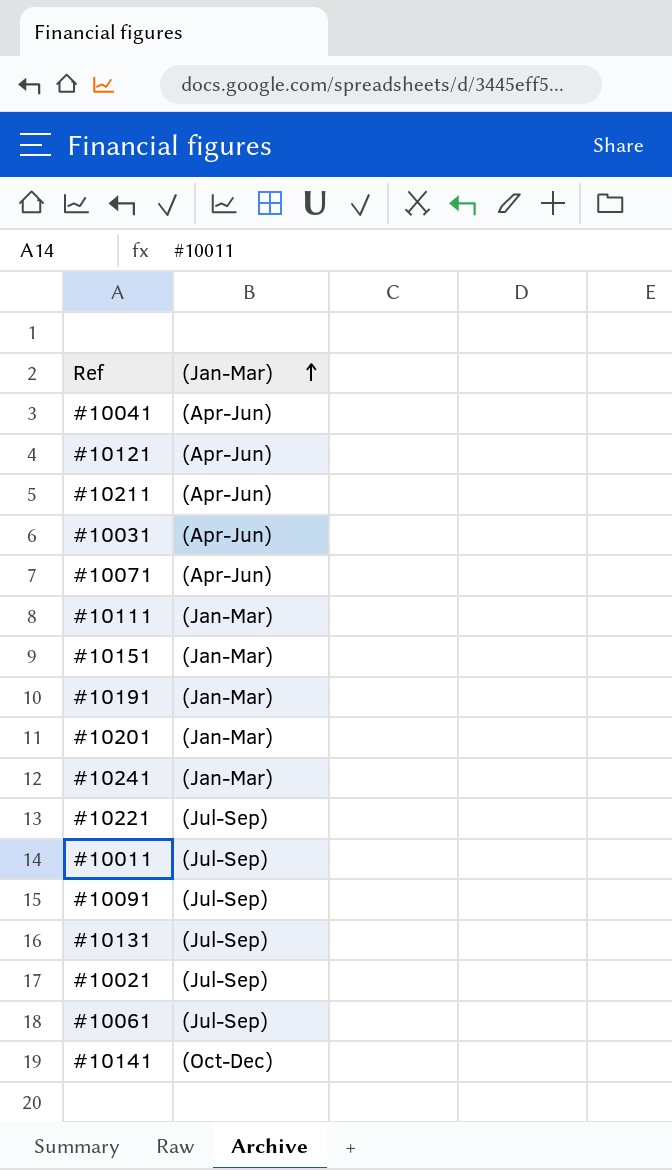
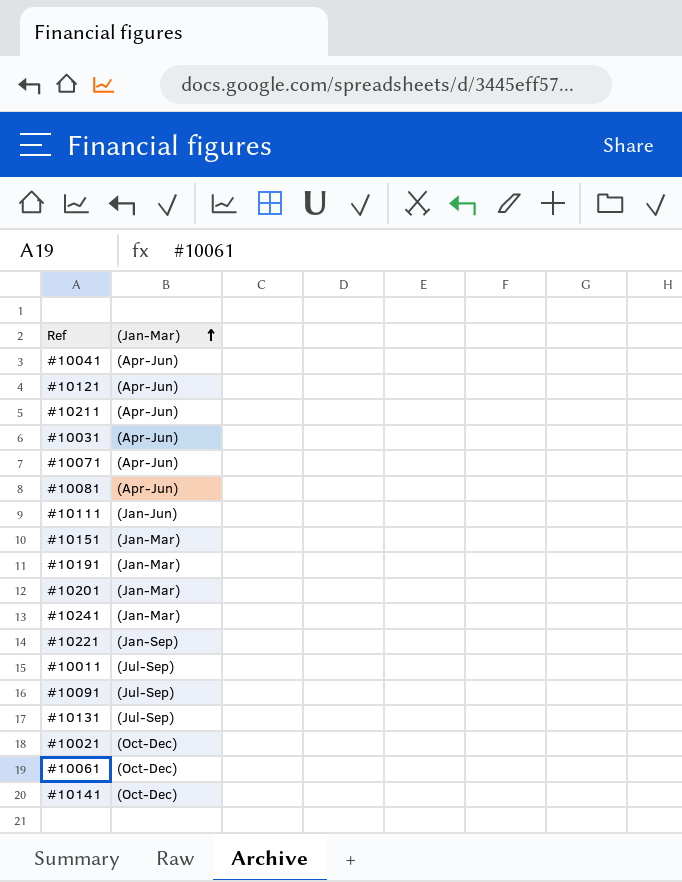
row #10081: none -> (Apr-Jun)
#10111 | (Jan-Mar): (Jan-Mar) -> (Jan-Jun)
#10221 | (Jan-Mar): (Jul-Sep) -> (Jan-Sep)
#10021 | (Jan-Mar): (Jul-Sep) -> (Oct-Dec)
#10061 | (Jan-Mar): (Jul-Sep) -> (Oct-Dec)

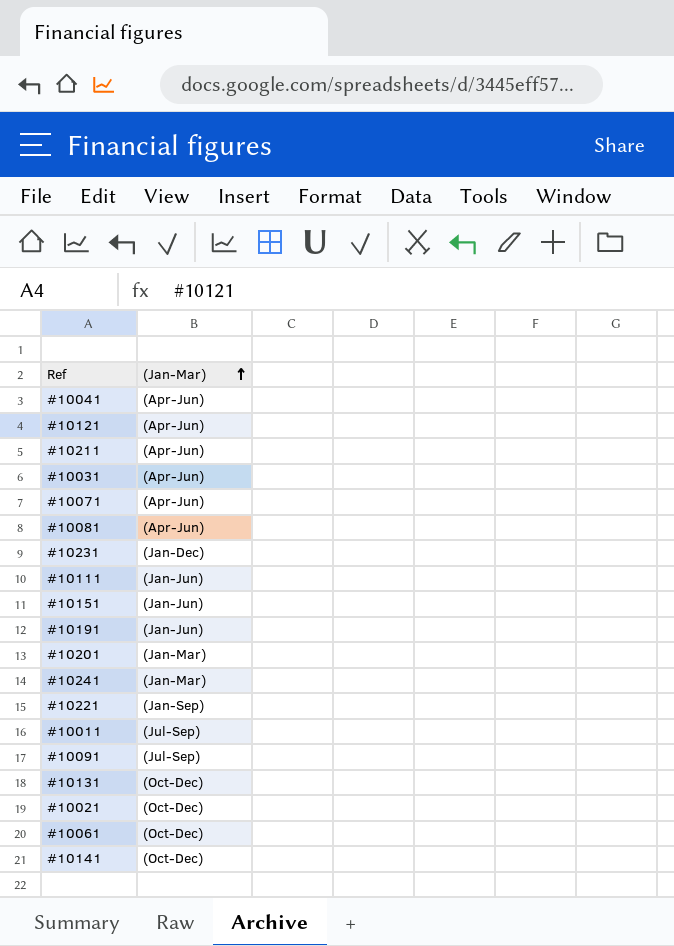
row #10231: none -> (Jan-Dec)
#10151 | (Jan-Mar): (Jan-Mar) -> (Jan-Jun)
#10191 | (Jan-Mar): (Jan-Mar) -> (Jan-Jun)
#10131 | (Jan-Mar): (Jul-Sep) -> (Oct-Dec)

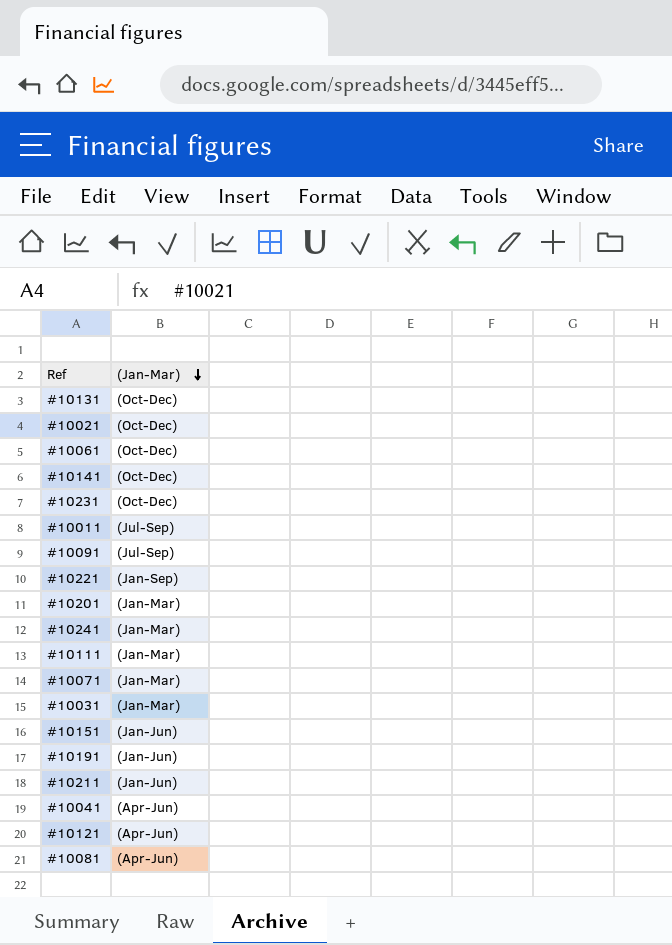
row order: (Jan-Mar) ascending -> (Jan-Mar) descending
#10231 | (Jan-Mar): (Jan-Dec) -> (Oct-Dec)
#10111 | (Jan-Mar): (Jan-Jun) -> (Jan-Mar)
#10071 | (Jan-Mar): (Apr-Jun) -> (Jan-Mar)
#10031 | (Jan-Mar): (Apr-Jun) -> (Jan-Mar)
#10211 | (Jan-Mar): (Apr-Jun) -> (Jan-Jun)

